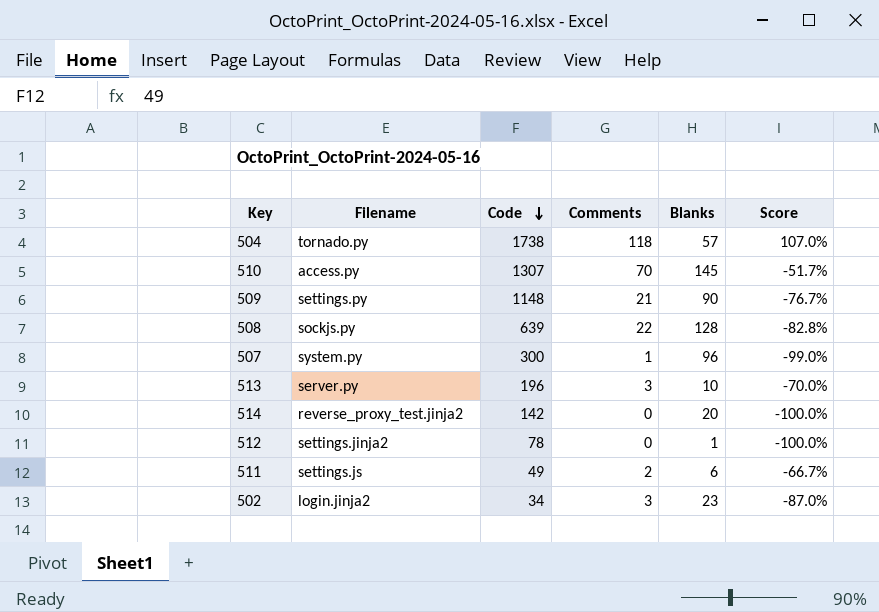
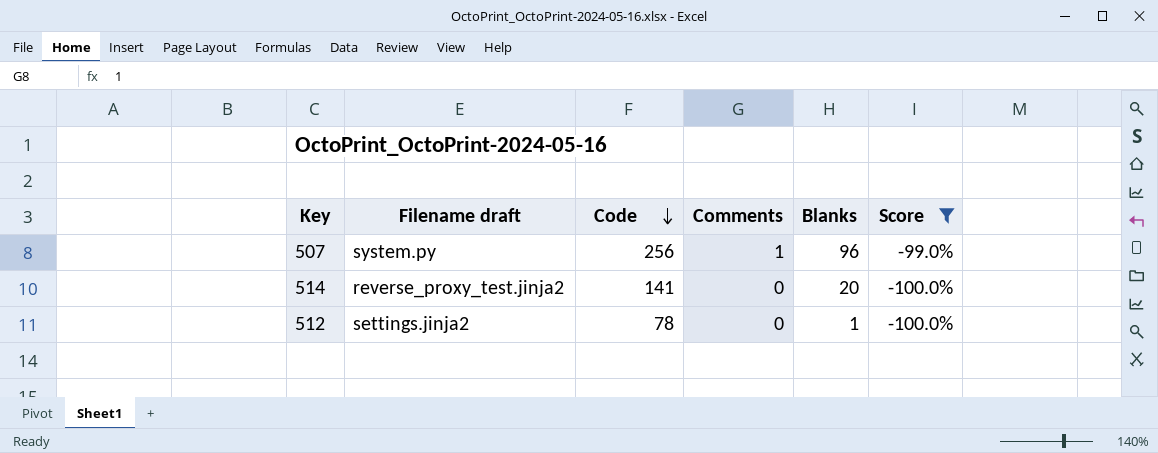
filter: none -> Score <= -99.0%
column name: Filename -> Filename draft
507 | Code: 300 -> 256
514 | Code: 142 -> 141

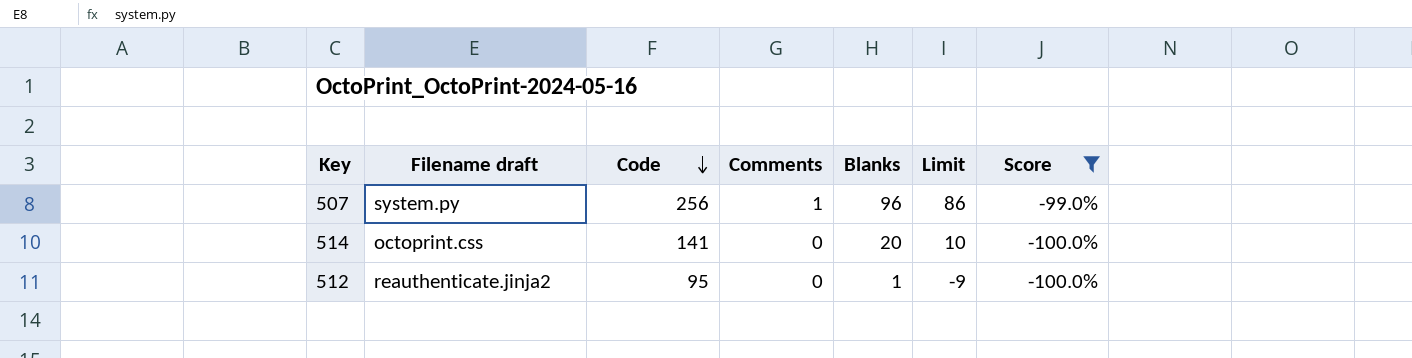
column Limit | formula: none -> [Blanks] - 10
514 | Filename draft: reverse_proxy_test.jinja2 -> octoprint.css
512 | Filename draft: settings.jinja2 -> reauthenticate.jinja2
512 | Code: 78 -> 95

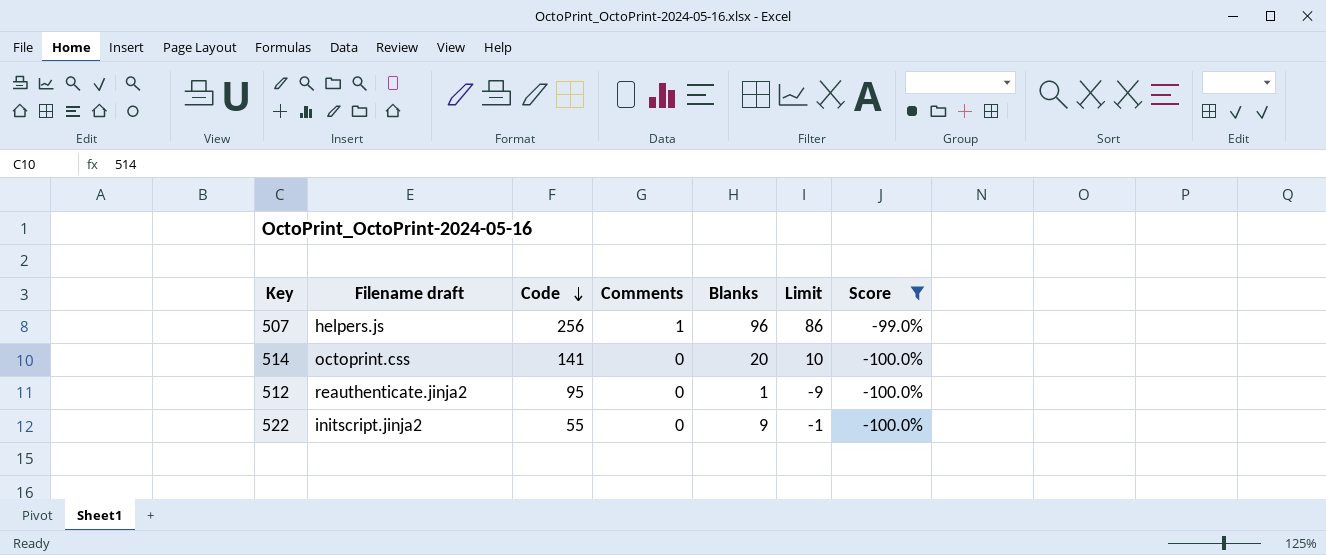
507 | Filename draft: system.py -> helpers.js
row 522: none -> initscript.jinja2 | 55 | 0 | 9 | -1 | -100.0%

